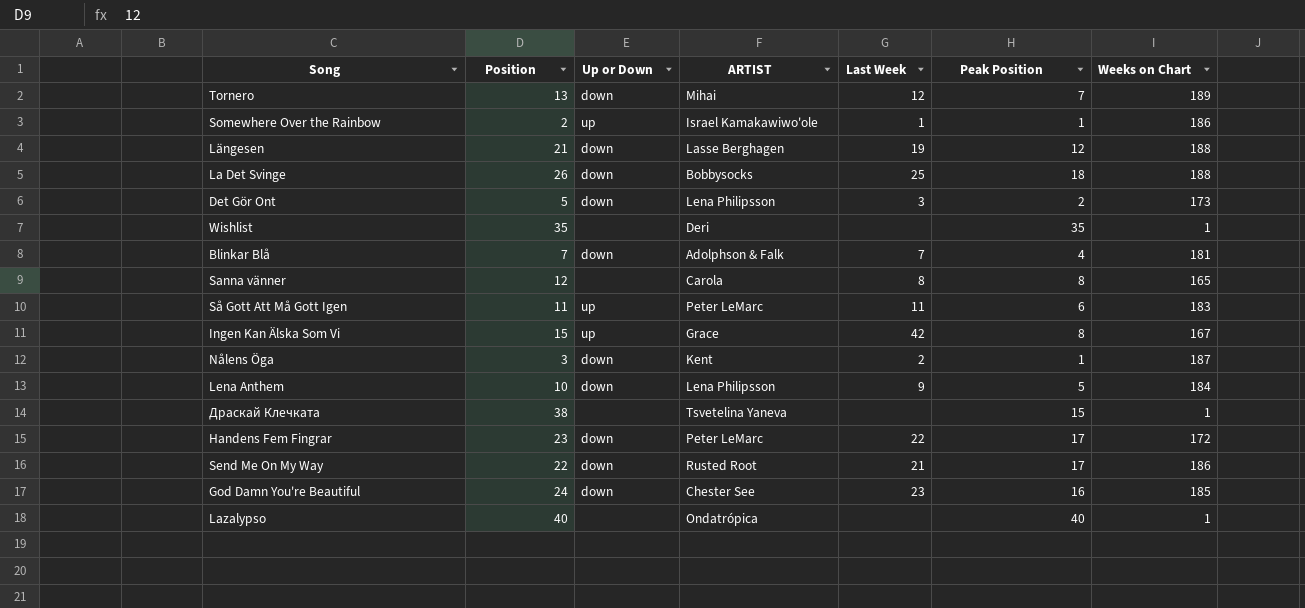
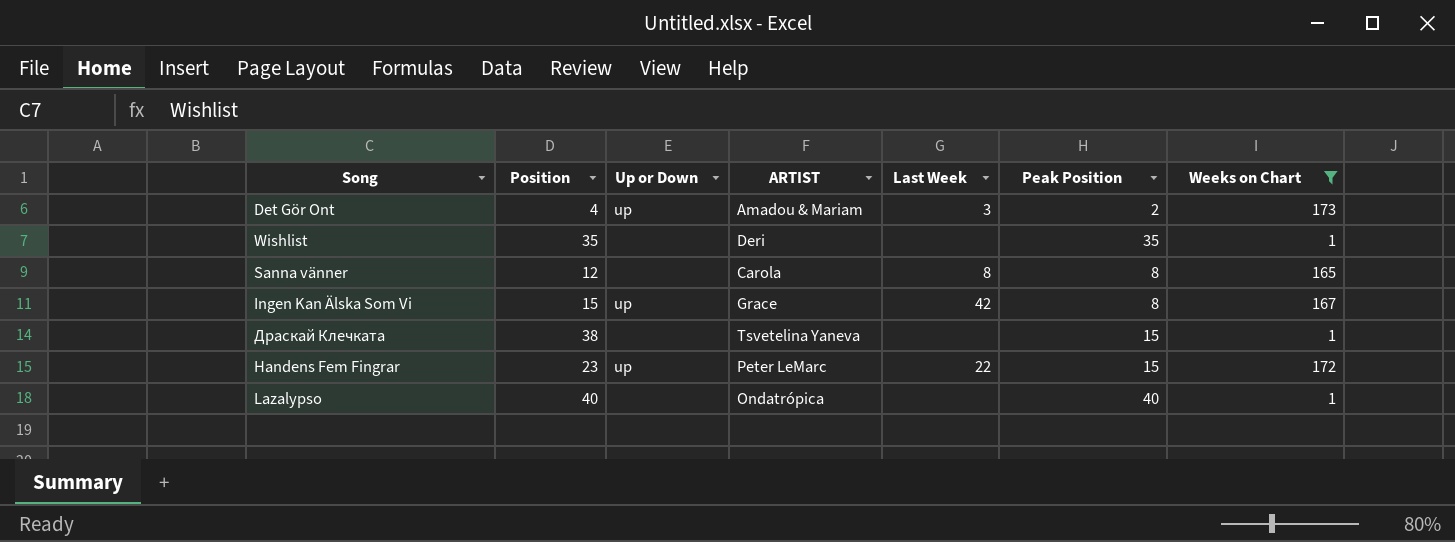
filter: none -> Weeks on Chart <= 173
Det Gör Ont | Position: 5 -> 4
Det Gör Ont | Up or Down: down -> up
Det Gör Ont | ARTIST: Lena Philipsson -> Amadou & Mariam
Handens Fem Fingrar | Up or Down: down -> up
Handens Fem Fingrar | Peak Position: 17 -> 15

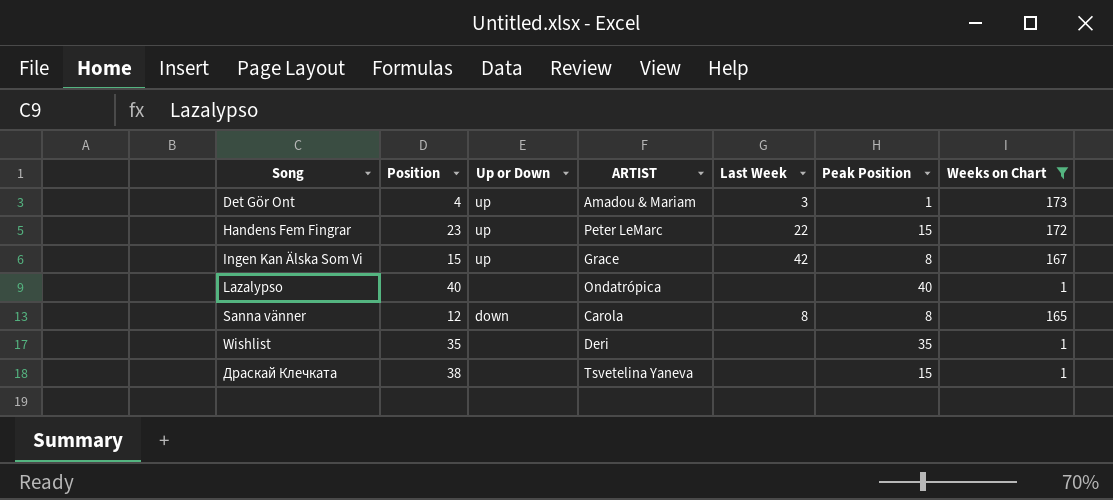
row order: none -> Song ascending
Det Gör Ont | Peak Position: 2 -> 1
Sanna vänner | Up or Down: none -> down

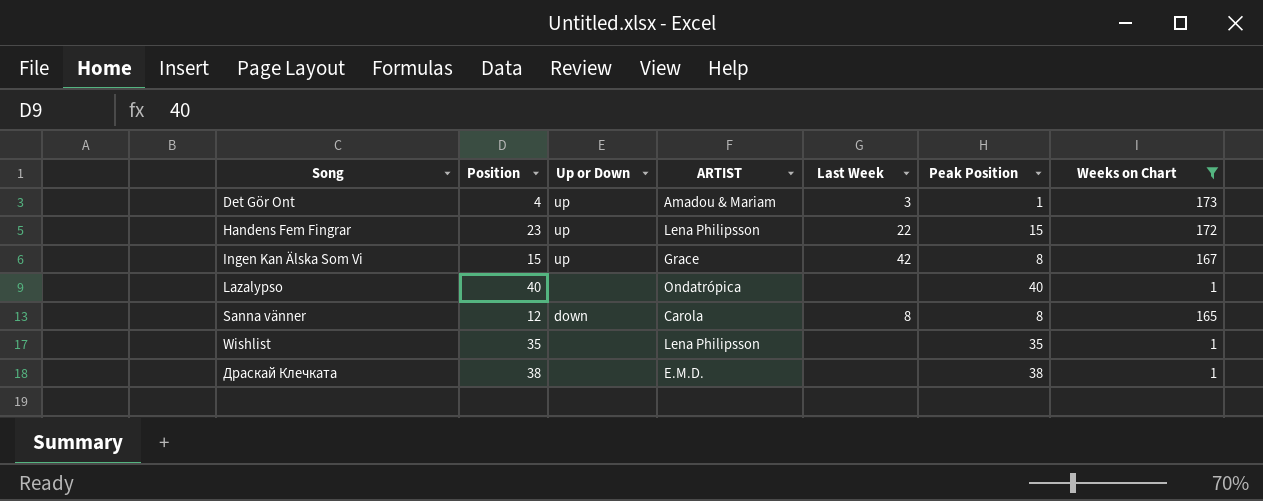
Handens Fem Fingrar | ARTIST: Peter LeMarc -> Lena Philipsson
Wishlist | ARTIST: Deri -> Lena Philipsson
Драскай Клечката | ARTIST: Tsvetelina Yaneva -> E.M.D.
Драскай Клечката | Peak Position: 15 -> 38

